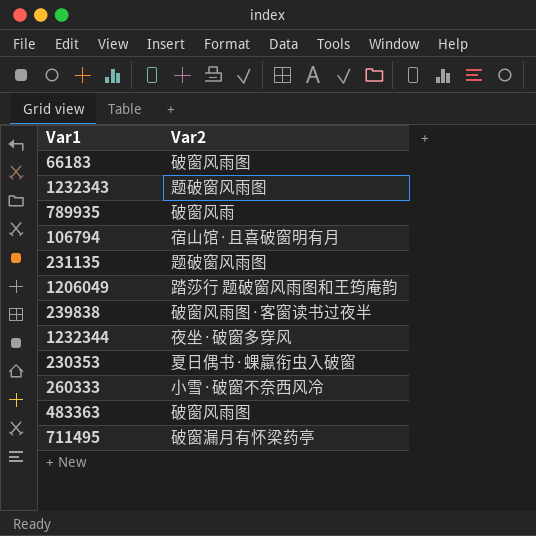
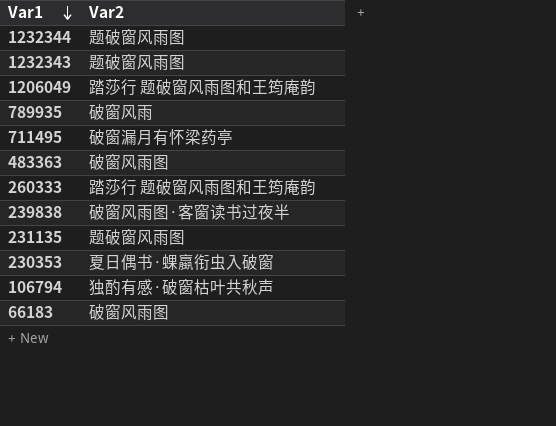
row order: none -> Var1 descending
1232344 | Var2: 夜坐·破窗多穿风 -> 题破窗风雨图
260333 | Var2: 小雪·破窗不奈西风冷 -> 踏莎行 题破窗风雨图和王筠庵韵
106794 | Var2: 宿山馆·且喜破窗明有月 -> 独酌有感·破窗枯叶共秋声

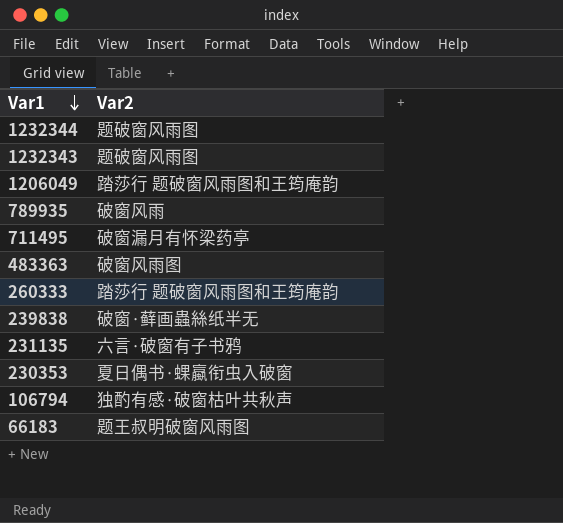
239838 | Var2: 破窗风雨图·客窗读书过夜半 -> 破窗·藓画蟲絲纸半无
231135 | Var2: 题破窗风雨图 -> 六言·破窗有子书鸦
66183 | Var2: 破窗风雨图 -> 题王叔明破窗风雨图

